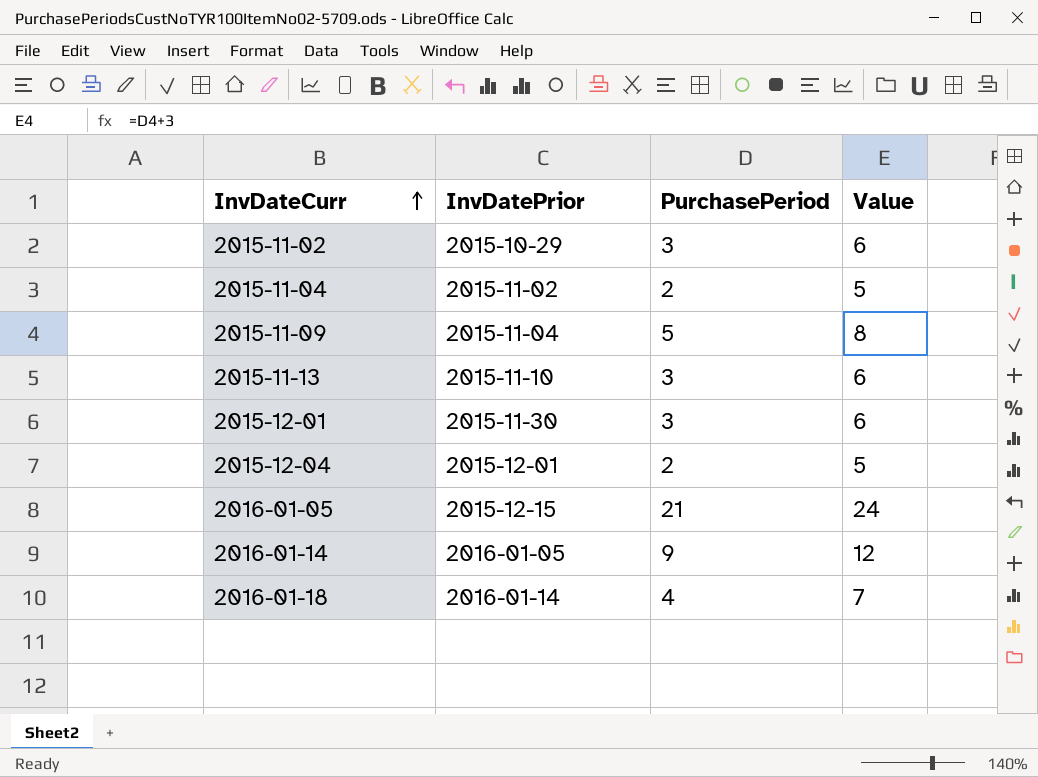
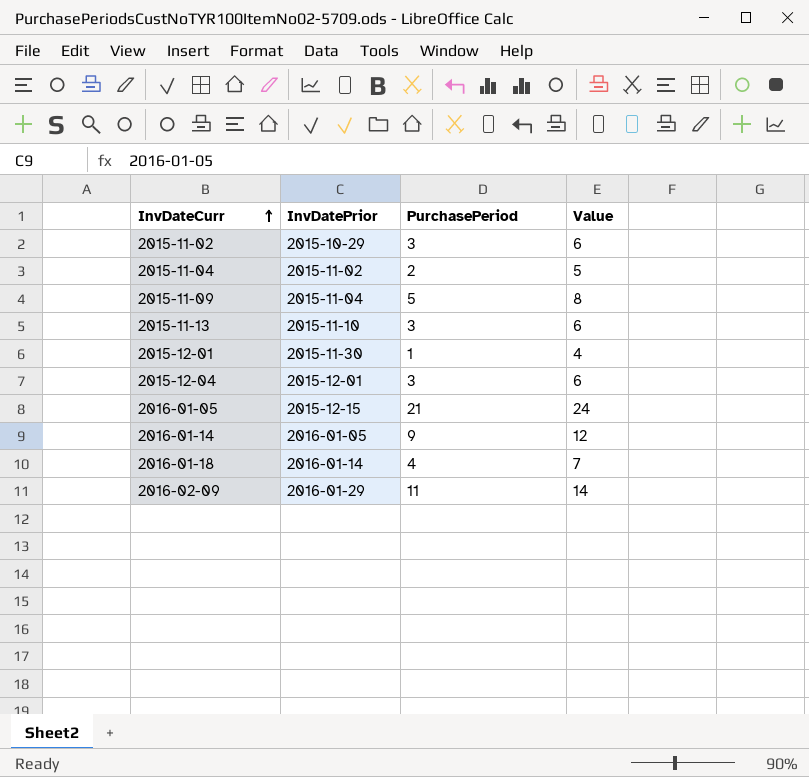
2015-12-01 | PurchasePeriod: 3 -> 1
2015-12-01 | Value: 6 -> 4
2015-12-04 | PurchasePeriod: 2 -> 3
2015-12-04 | Value: 5 -> 6
row 2016-02-09: none -> 2016-01-29 | 11 | 14

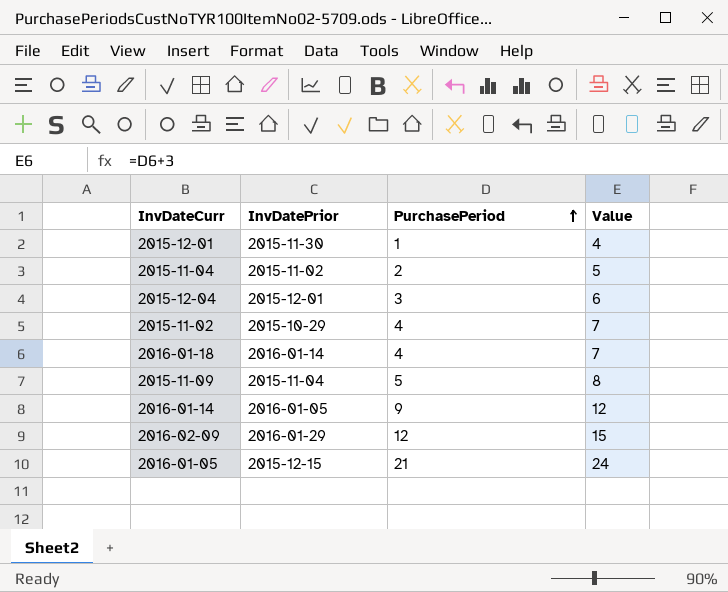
row order: InvDateCurr ascending -> PurchasePeriod ascending
row 2015-11-13: 2015-11-10 | 3 | 6 -> none
2015-11-02 | PurchasePeriod: 3 -> 4
2015-11-02 | Value: 6 -> 7
2016-02-09 | PurchasePeriod: 11 -> 12
2016-02-09 | Value: 14 -> 15

